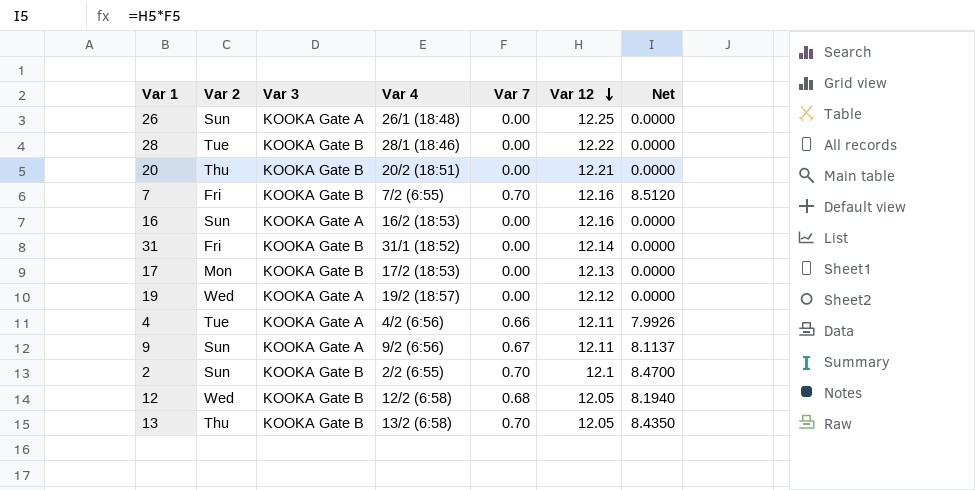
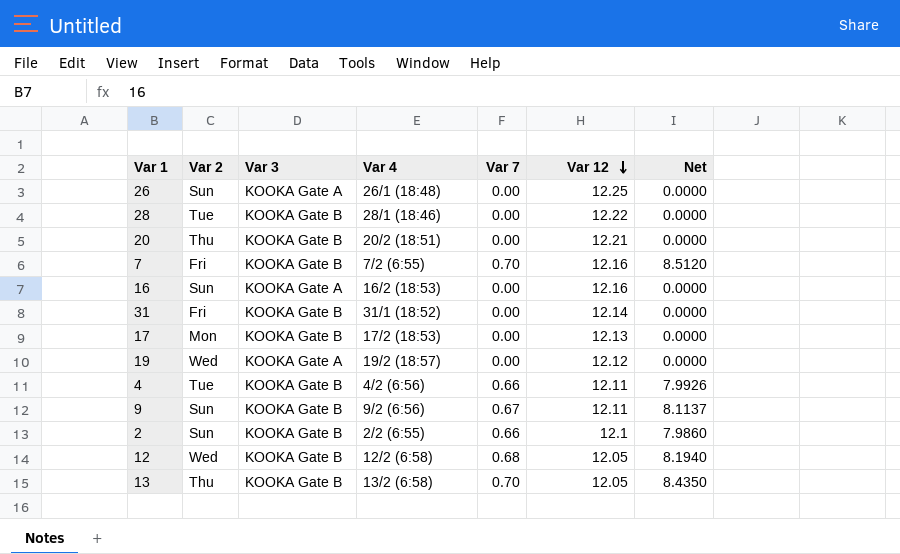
4 | Var 3: KOOKA Gate A -> KOOKA Gate B
9 | Var 3: KOOKA Gate A -> KOOKA Gate B
2 | Var 7: 0.70 -> 0.66
2 | Net: 8.4700 -> 7.9860

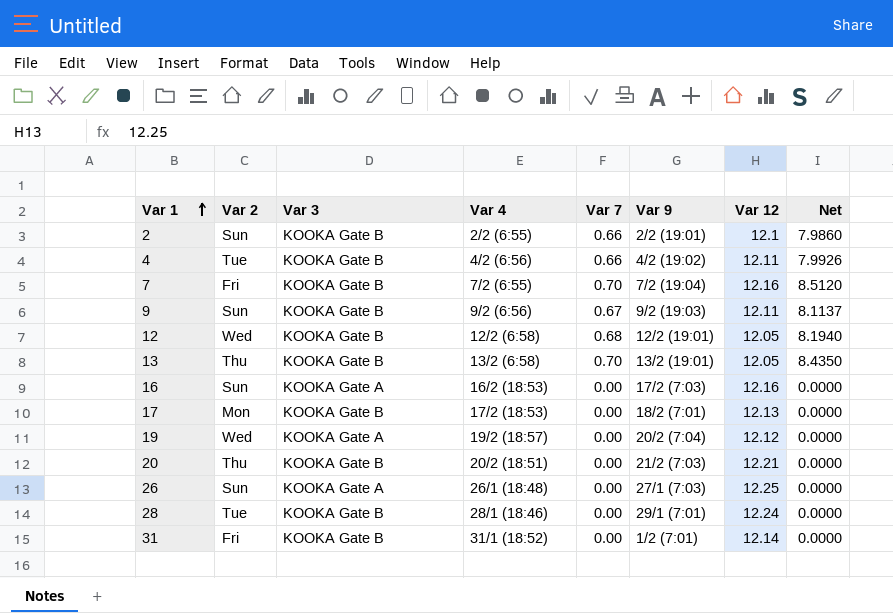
row order: Var 12 descending -> Var 1 ascending
column Var 9 | position: none -> 6
28 | Var 12: 12.22 -> 12.24

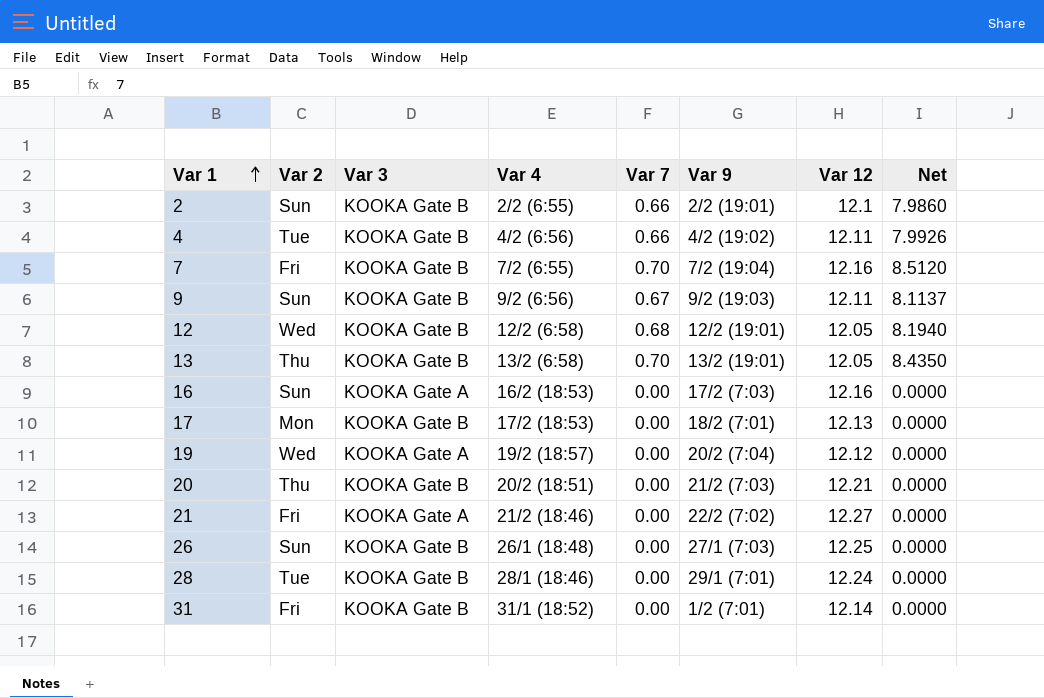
row 21: none -> Fri | KOOKA Gate A | 21/2 (18:46) | 0.00 | 22/2 (7:02) | 12.27 | 0.0000
26 | Var 3: KOOKA Gate A -> KOOKA Gate B

